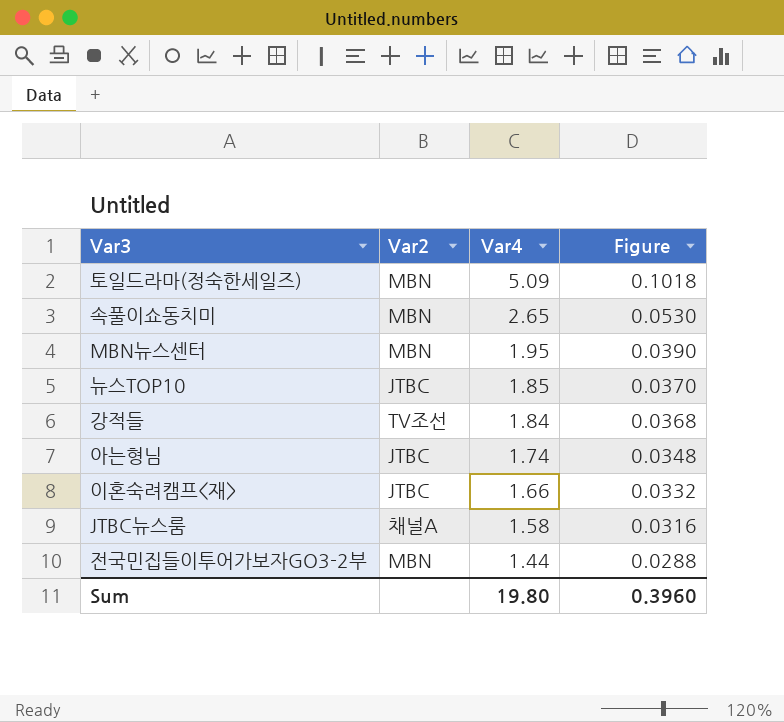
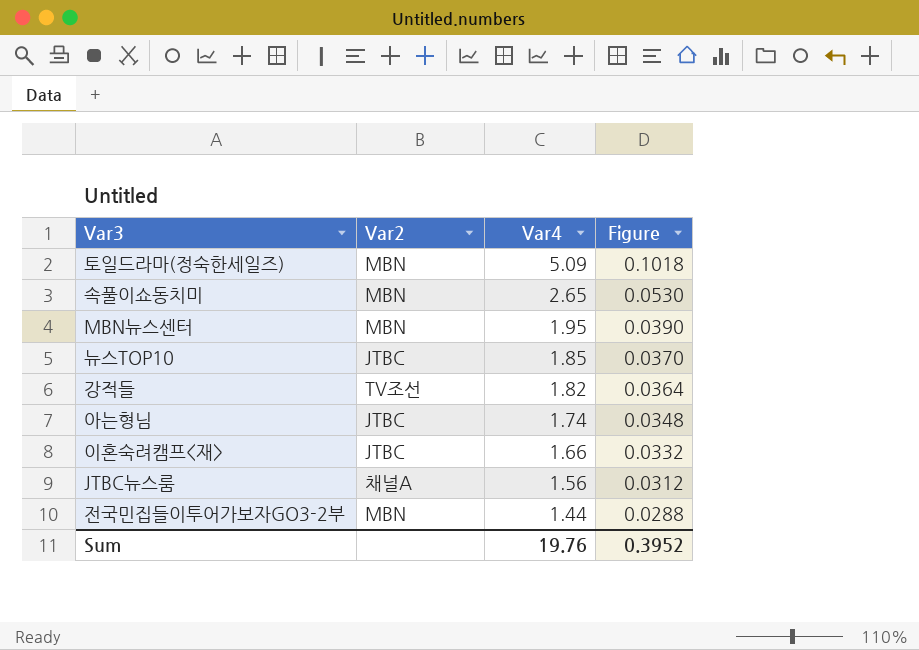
강적들 | Var4: 1.84 -> 1.82
강적들 | Figure: 0.0368 -> 0.0364
JTBC뉴스룸 | Var4: 1.58 -> 1.56
JTBC뉴스룸 | Figure: 0.0316 -> 0.0312
Sum | Var4: 19.80 -> 19.76
Sum | Figure: 0.3960 -> 0.3952

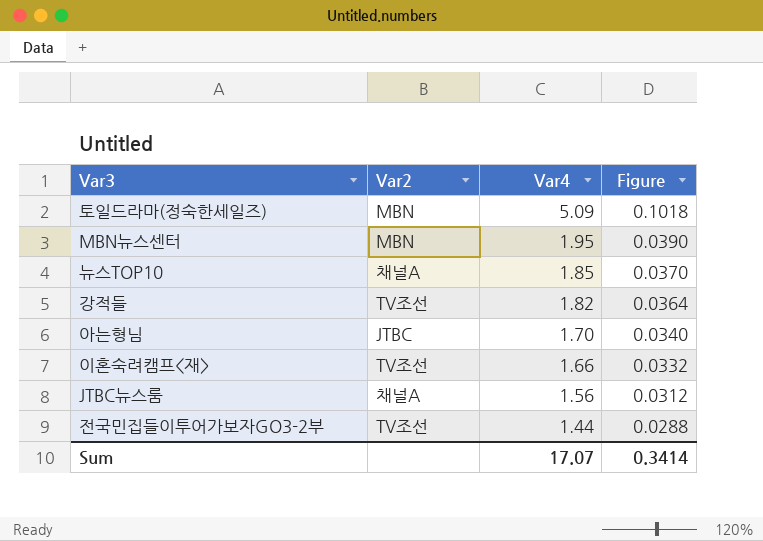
row 속풀이쇼동치미: MBN | 2.65 | 0.0530 -> none
뉴스TOP10 | Var2: JTBC -> 채널A
아는형님 | Var4: 1.74 -> 1.70
아는형님 | Figure: 0.0348 -> 0.0340
이혼숙려캠프<재> | Var2: JTBC -> TV조선
전국민집들이투어가보자GO3-2부 | Var2: MBN -> TV조선
Sum | Var4: 19.76 -> 17.07
Sum | Figure: 0.3952 -> 0.3414

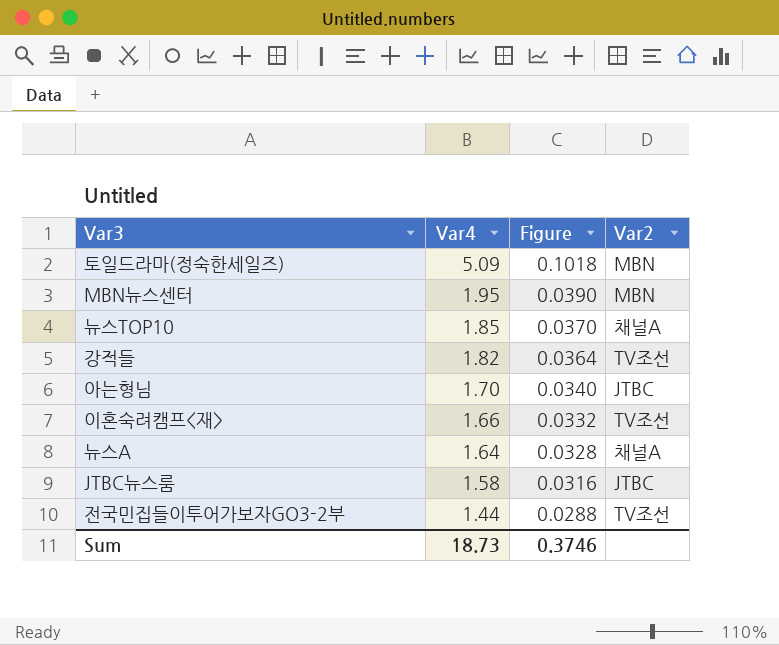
column Var2 | position: 2 -> 4
row 뉴스A: none -> 1.64 | 0.0328 | 채널A
JTBC뉴스룸 | Var4: 1.56 -> 1.58
JTBC뉴스룸 | Figure: 0.0312 -> 0.0316
JTBC뉴스룸 | Var2: 채널A -> JTBC
Sum | Var4: 17.07 -> 18.73
Sum | Figure: 0.3414 -> 0.3746

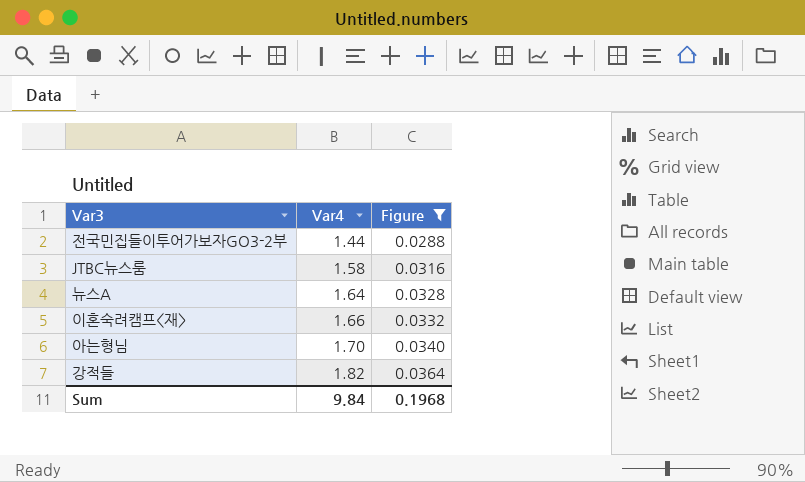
filter: none -> Figure <= 0.0364
row order: Var4 descending -> Var4 ascending
column Var2 | position: 4 -> none
Sum | Var4: 18.73 -> 9.84
Sum | Figure: 0.3746 -> 0.1968

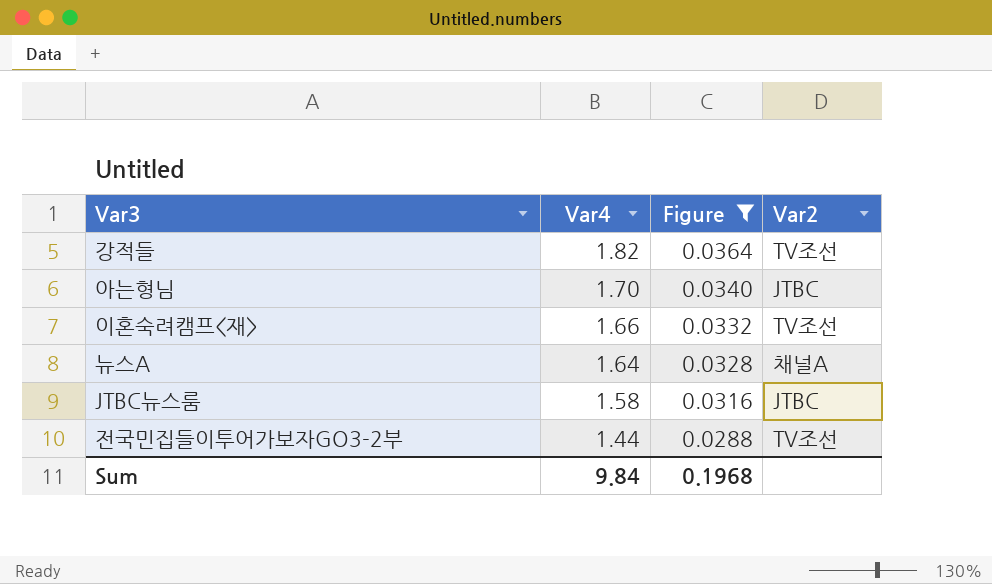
row order: Var4 ascending -> Var4 descending
column Var2 | position: none -> 4

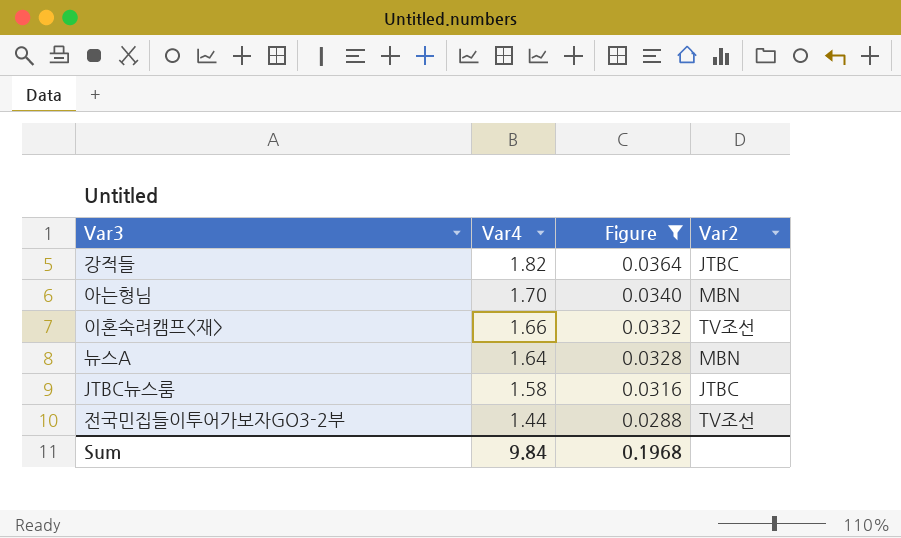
강적들 | Var2: TV조선 -> JTBC
아는형님 | Var2: JTBC -> MBN
뉴스A | Var2: 채널A -> MBN

